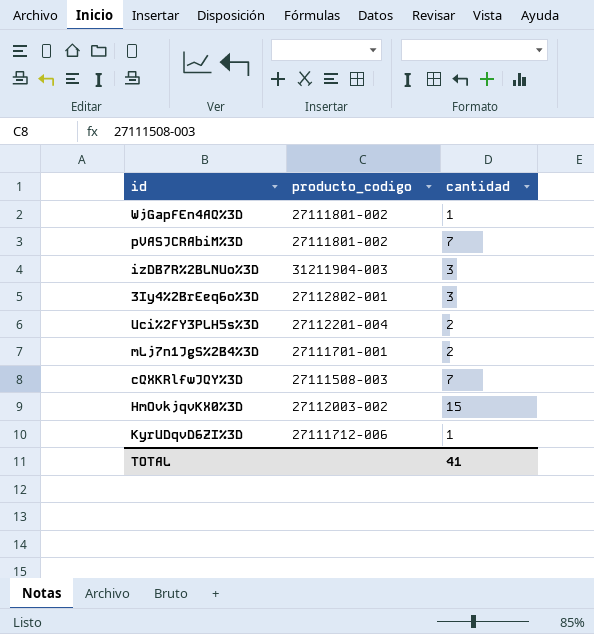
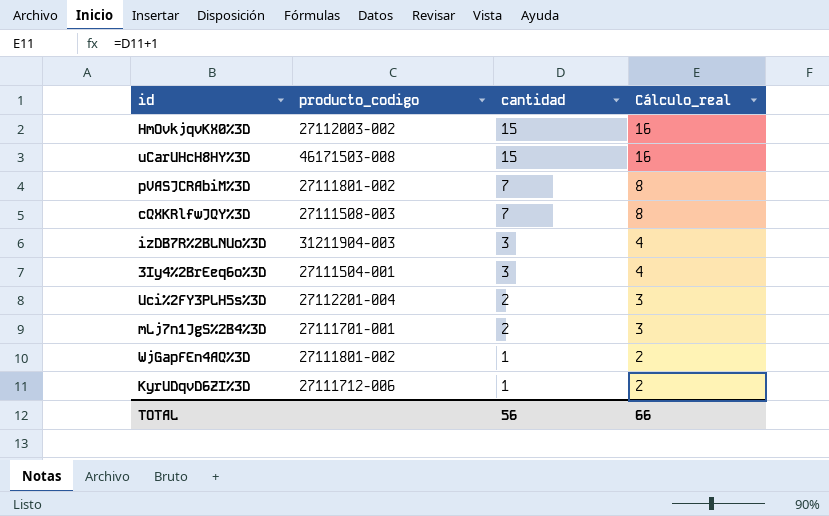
row order: none -> cantidad descending
column Cálculo_real | formula: none -> [cantidad] + 1
row uCarUHcH8HY%3D: none -> 46171503-008 | 15 | 16
3Iy4%2BrEeq6o%3D | producto_codigo: 27112802-001 -> 27111504-001
TOTAL | cantidad: 41 -> 56

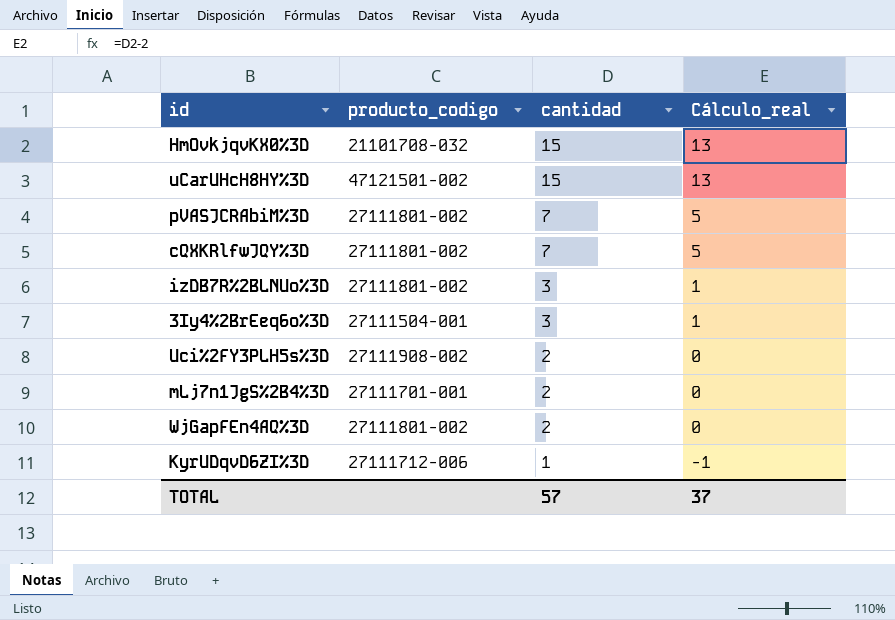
column Cálculo_real | formula: [cantidad] + 1 -> [cantidad] - 2
HmOvkjqvKX0%3D | producto_codigo: 27112003-002 -> 21101708-032
uCarUHcH8HY%3D | producto_codigo: 46171503-008 -> 47121501-002
cQXKRlfwJQY%3D | producto_codigo: 27111508-003 -> 27111801-002
izDB7R%2BLNUo%3D | producto_codigo: 31211904-003 -> 27111801-002
Uci%2FY3PLH5s%3D | producto_codigo: 27112201-004 -> 27111908-002
WjGapFEn4AQ%3D | cantidad: 1 -> 2
TOTAL | cantidad: 56 -> 57
TOTAL | Cálculo_real: 66 -> 37

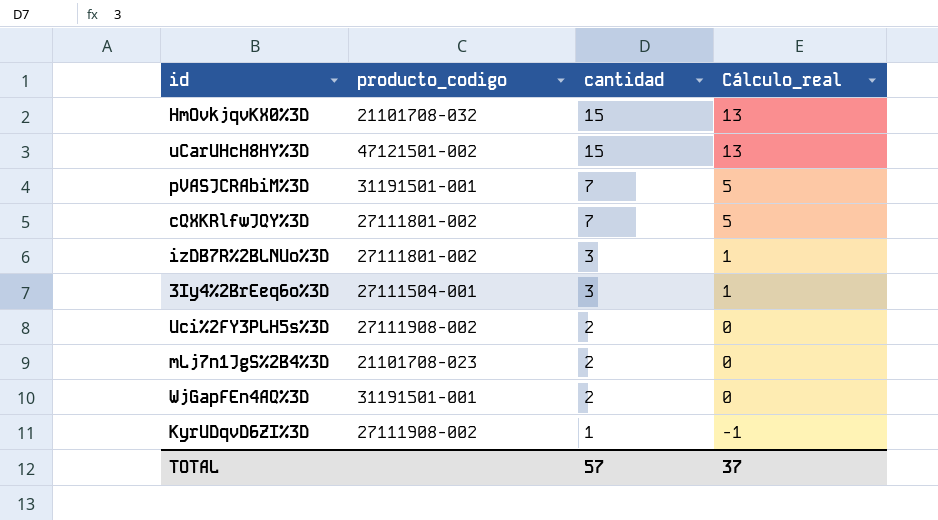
pVASJCRAbiM%3D | producto_codigo: 27111801-002 -> 31191501-001
mLj7n1JgS%2B4%3D | producto_codigo: 27111701-001 -> 21101708-023
WjGapFEn4AQ%3D | producto_codigo: 27111801-002 -> 31191501-001
KyrUDqvD6ZI%3D | producto_codigo: 27111712-006 -> 27111908-002

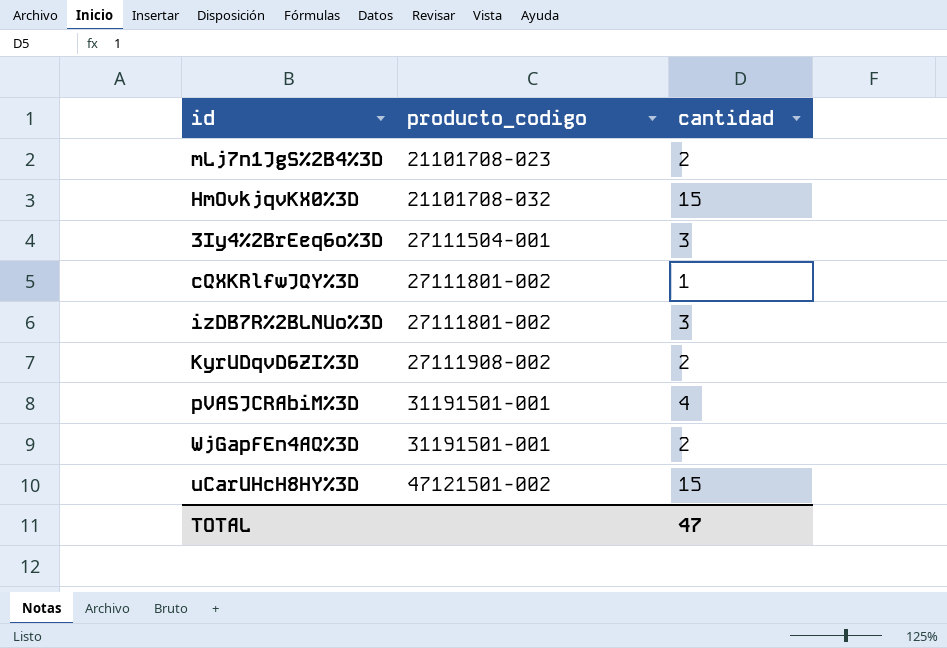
row order: cantidad descending -> producto_codigo ascending
column Cálculo_real | formula: [cantidad] - 2 -> none
row Uci%2FY3PLH5s%3D: 27111908-002 | 2 | 0 -> none
cQXKRlfwJQY%3D | cantidad: 7 -> 1
KyrUDqvD6ZI%3D | cantidad: 1 -> 2
pVASJCRAbiM%3D | cantidad: 7 -> 4
TOTAL | cantidad: 57 -> 47

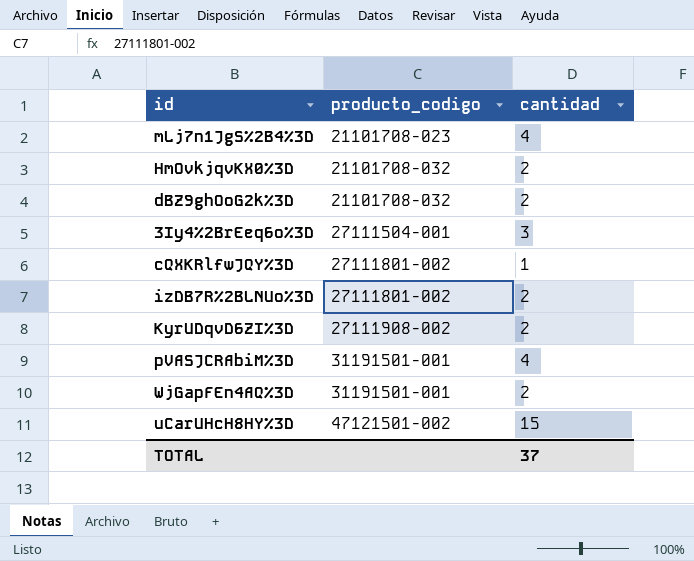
mLj7n1JgS%2B4%3D | cantidad: 2 -> 4
HmOvkjqvKX0%3D | cantidad: 15 -> 2
row dBZ9ghOoG2k%3D: none -> 21101708-032 | 2
izDB7R%2BLNUo%3D | cantidad: 3 -> 2
TOTAL | cantidad: 47 -> 37

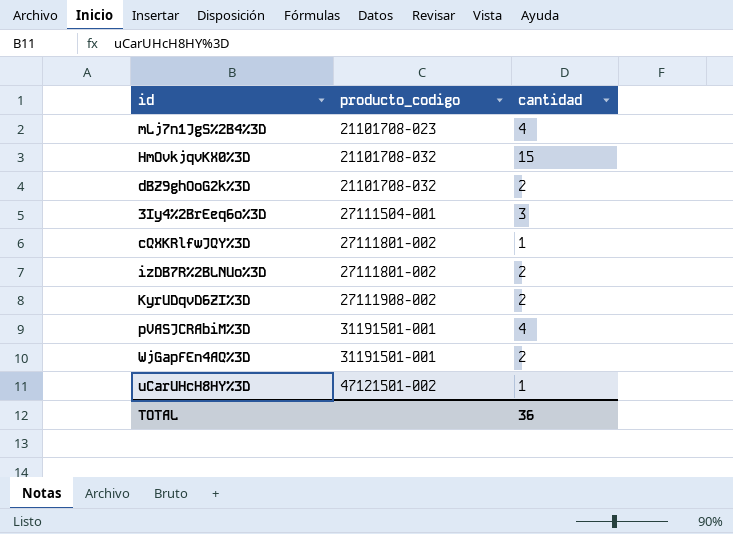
HmOvkjqvKX0%3D | cantidad: 2 -> 15
uCarUHcH8HY%3D | cantidad: 15 -> 1
TOTAL | cantidad: 37 -> 36

